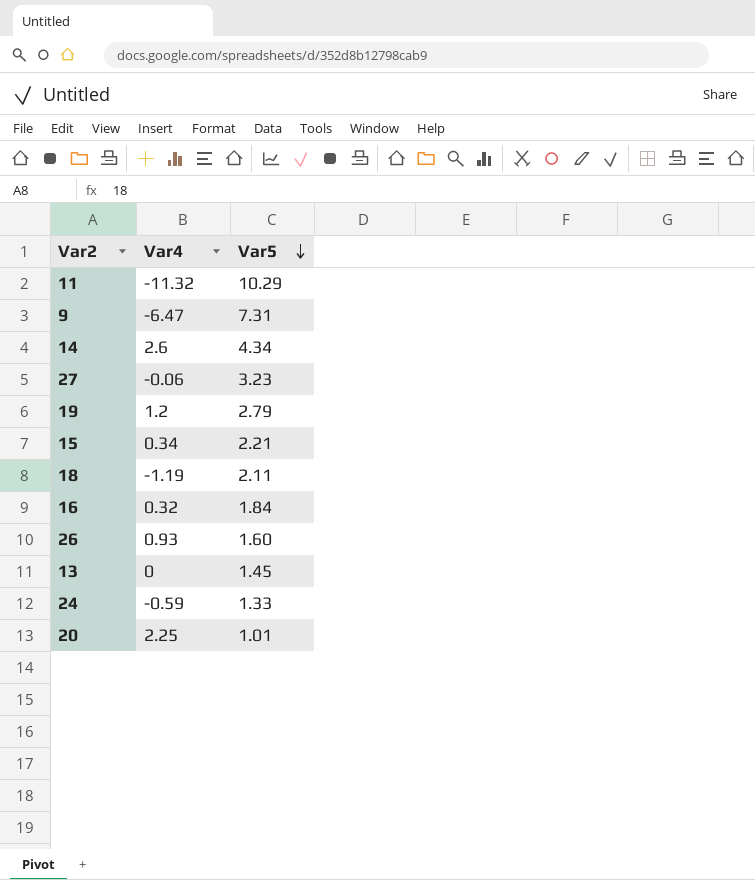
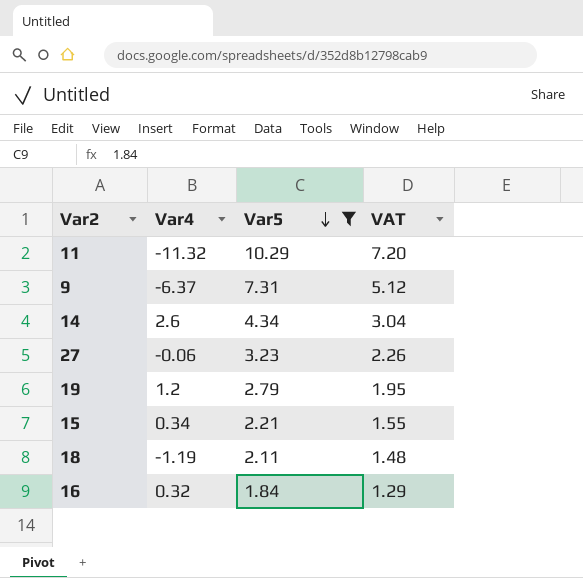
filter: none -> Var5 >= 1.84
column VAT | formula: none -> [Var5] * 0.7
9 | Var4: -6.47 -> -6.37

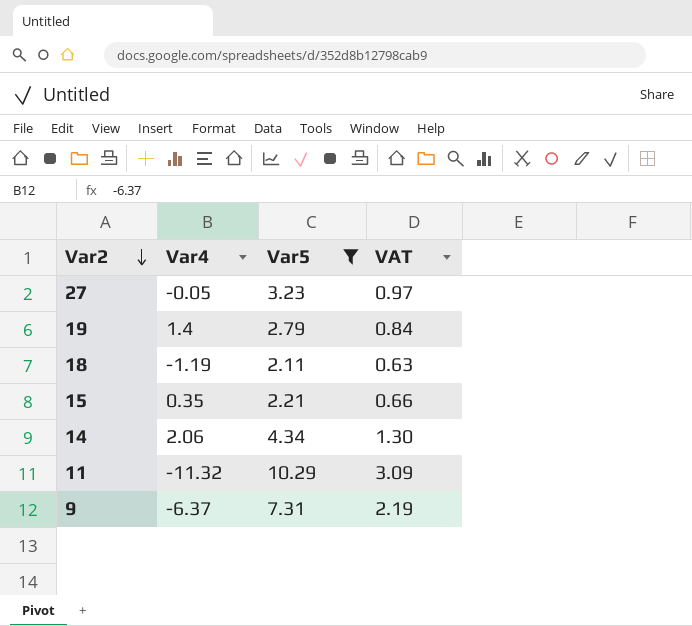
row order: Var5 descending -> Var2 descending
column VAT | formula: [Var5] * 0.7 -> [Var5] * 0.3
row 16: 0.32 | 1.84 | 1.29 -> none
27 | Var4: -0.06 -> -0.05
19 | Var4: 1.2 -> 1.4
15 | Var4: 0.34 -> 0.35
14 | Var4: 2.6 -> 2.06

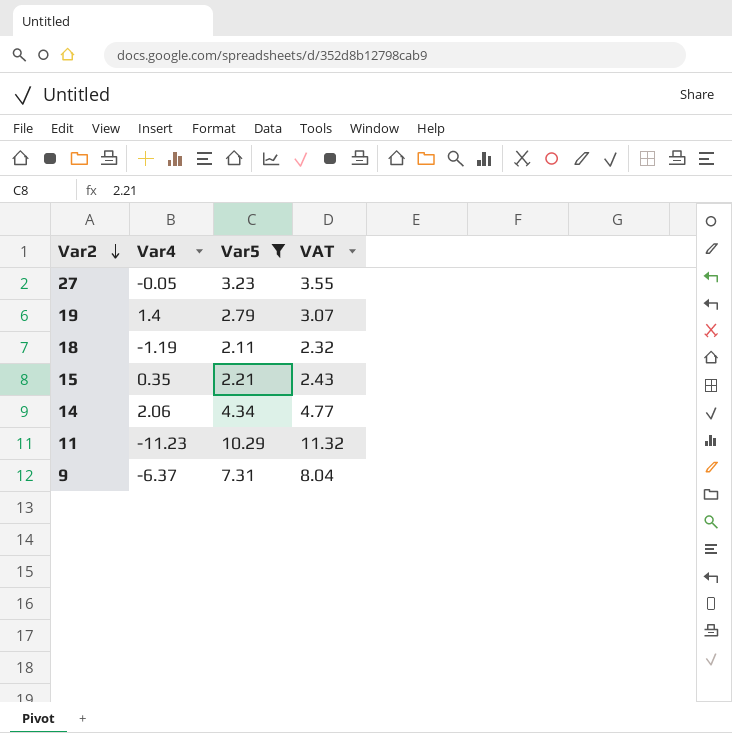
column VAT | formula: [Var5] * 0.3 -> [Var5] * 1.1
11 | Var4: -11.32 -> -11.23

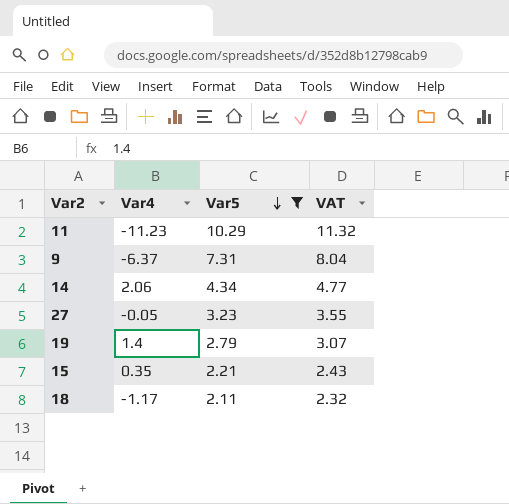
row order: Var2 descending -> Var5 descending
18 | Var4: -1.19 -> -1.17

